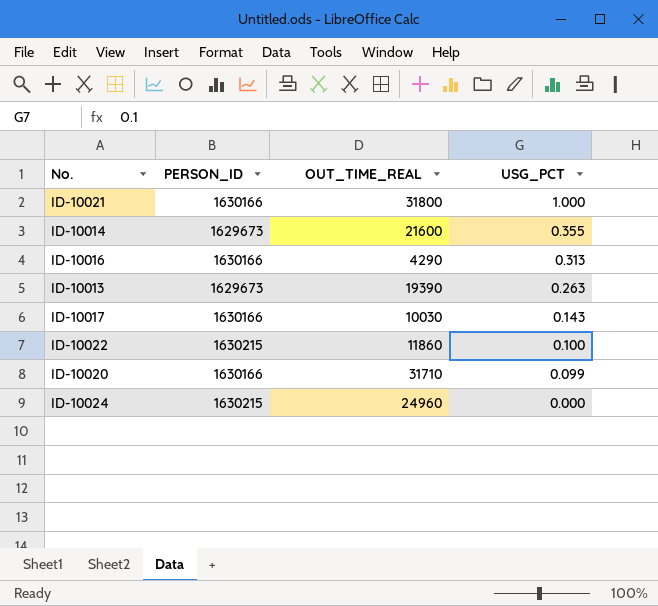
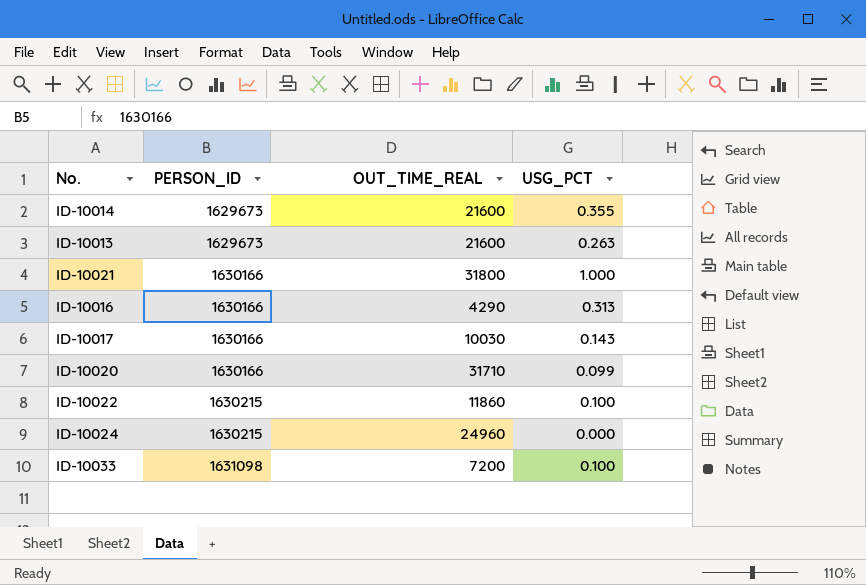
row order: USG_PCT descending -> PERSON_ID ascending
ID-10013 | OUT_TIME_REAL: 19390 -> 21600
row ID-10033: none -> 1631098 | 7200 | 0.100

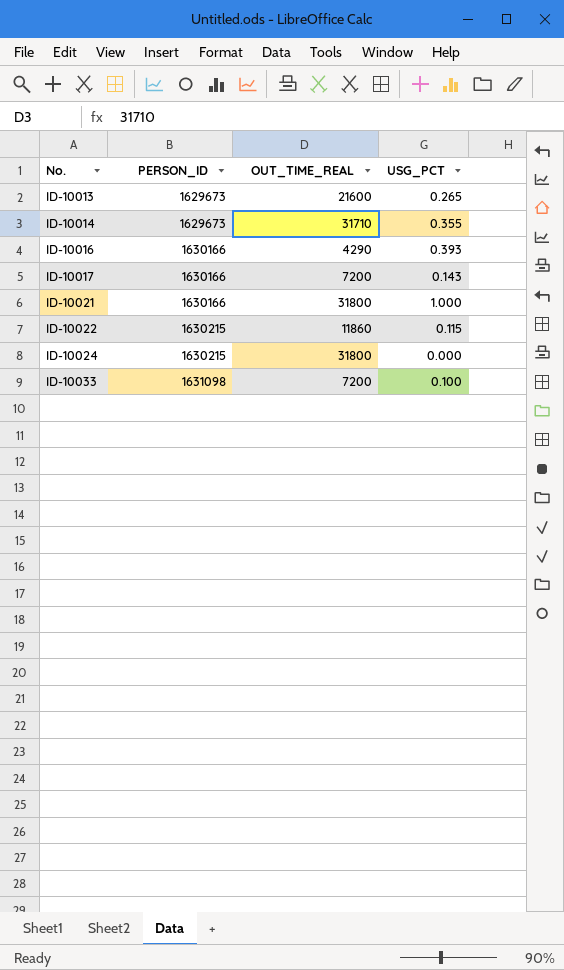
row order: PERSON_ID ascending -> No. ascending
row ID-10020: 1630166 | 31710 | 0.099 -> none
ID-10013 | USG_PCT: 0.263 -> 0.265
ID-10014 | OUT_TIME_REAL: 21600 -> 31710
ID-10016 | USG_PCT: 0.313 -> 0.393
ID-10017 | OUT_TIME_REAL: 10030 -> 7200
ID-10022 | USG_PCT: 0.100 -> 0.115
ID-10024 | OUT_TIME_REAL: 24960 -> 31800

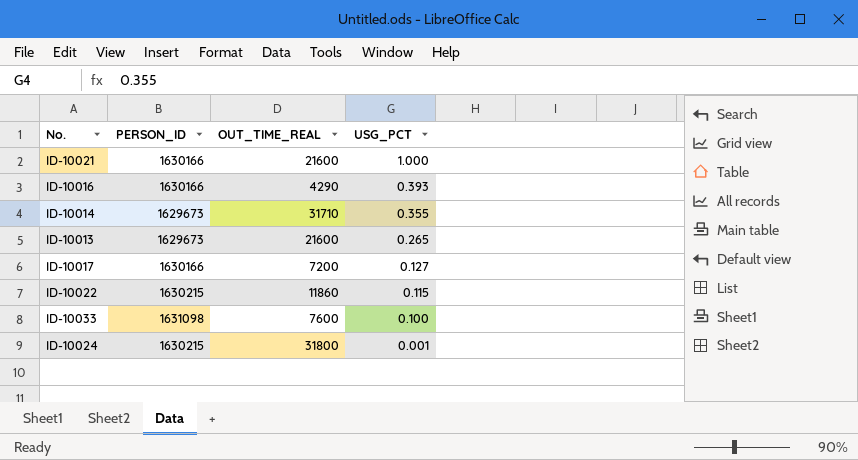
row order: No. ascending -> USG_PCT descending
ID-10021 | OUT_TIME_REAL: 31800 -> 21600
ID-10017 | USG_PCT: 0.143 -> 0.127
ID-10033 | OUT_TIME_REAL: 7200 -> 7600
ID-10024 | USG_PCT: 0.000 -> 0.001

